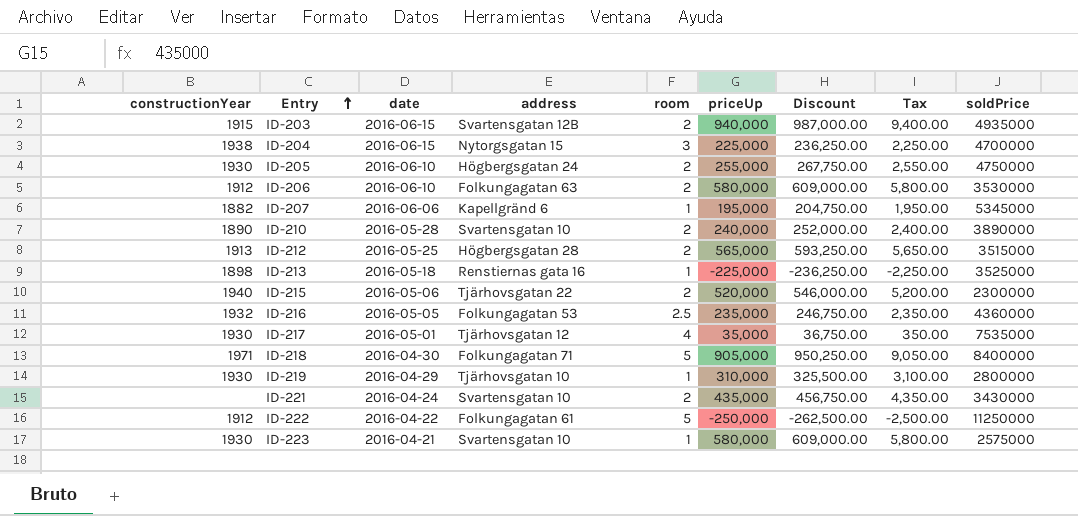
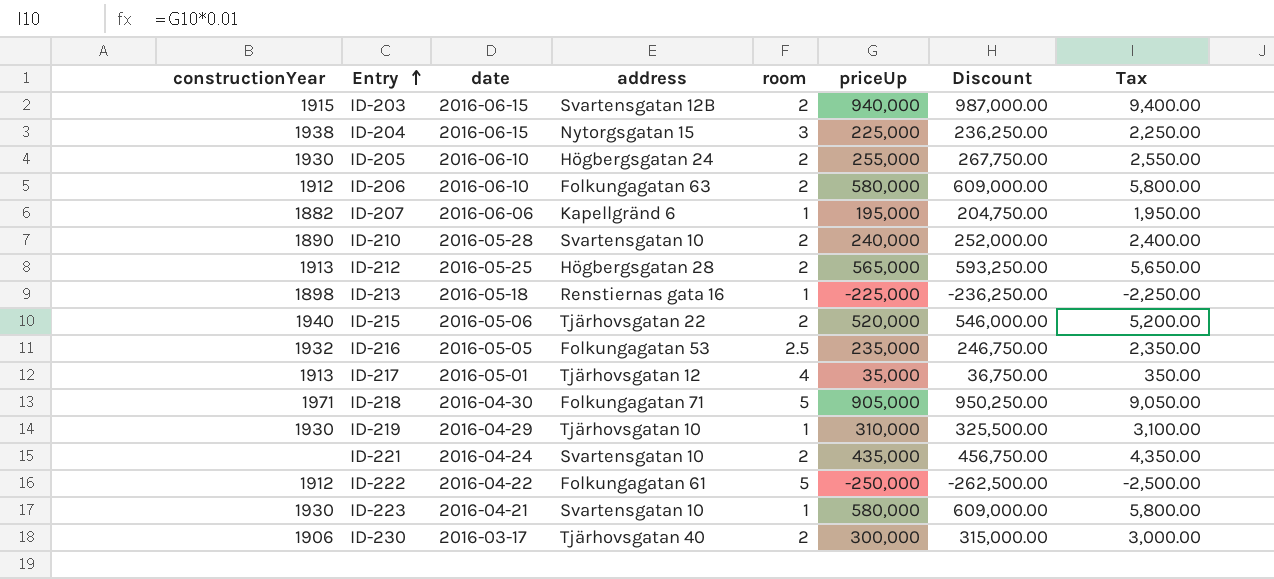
column soldPrice | position: 9 -> none
ID-217 | constructionYear: 1930 -> 1913
row ID-230: none -> 1906 | 2016-03-17 | Tjärhovsgatan 40 | 2 | 300,000 | 315,000.00 | 3,000.00

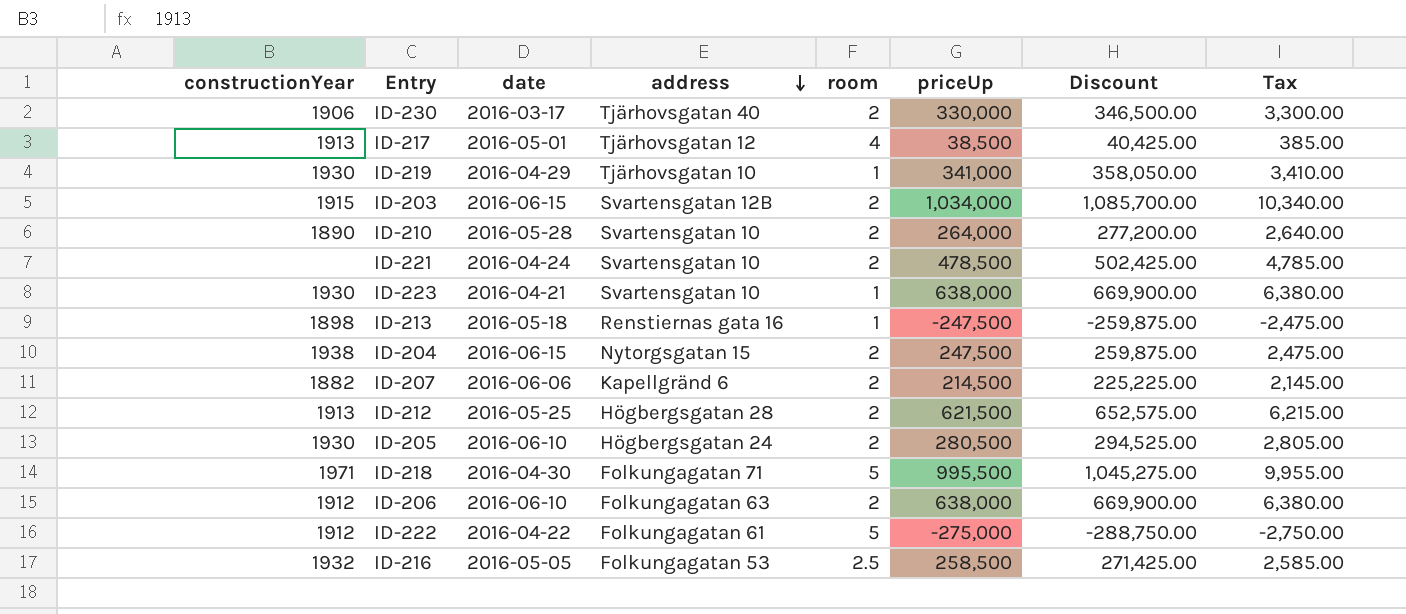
row order: Entry ascending -> address descending
row ID-215: 1940 | 2016-05-06 | Tjärhovsgatan 22 | 2 | 520,000 | 546,000.00 | 5,200.00 -> none
ID-230 | priceUp: 300,000 -> 330,000
ID-230 | Discount: 315,000.00 -> 346,500.00
ID-230 | Tax: 3,000.00 -> 3,300.00
ID-217 | priceUp: 35,000 -> 38,500
ID-217 | Discount: 36,750.00 -> 40,425.00
ID-217 | Tax: 350.00 -> 385.00
ID-219 | priceUp: 310,000 -> 341,000
ID-219 | Discount: 325,500.00 -> 358,050.00
ID-219 | Tax: 3,100.00 -> 3,410.00
ID-203 | priceUp: 940,000 -> 1,034,000
ID-203 | Discount: 987,000.00 -> 1,085,700.00
ID-203 | Tax: 9,400.00 -> 10,340.00
ID-210 | priceUp: 240,000 -> 264,000
ID-210 | Discount: 252,000.00 -> 277,200.00
ID-210 | Tax: 2,400.00 -> 2,640.00
ID-221 | priceUp: 435,000 -> 478,500
ID-221 | Discount: 456,750.00 -> 502,425.00
ID-221 | Tax: 4,350.00 -> 4,785.00
ID-223 | priceUp: 580,000 -> 638,000
ID-223 | Discount: 609,000.00 -> 669,900.00
ID-223 | Tax: 5,800.00 -> 6,380.00
ID-213 | priceUp: -225,000 -> -247,500
ID-213 | Discount: -236,250.00 -> -259,875.00
ID-213 | Tax: -2,250.00 -> -2,475.00
ID-204 | room: 3 -> 2
ID-204 | priceUp: 225,000 -> 247,500
ID-204 | Discount: 236,250.00 -> 259,875.00
ID-204 | Tax: 2,250.00 -> 2,475.00
ID-207 | room: 1 -> 2
ID-207 | priceUp: 195,000 -> 214,500
ID-207 | Discount: 204,750.00 -> 225,225.00
ID-207 | Tax: 1,950.00 -> 2,145.00
ID-212 | priceUp: 565,000 -> 621,500
ID-212 | Discount: 593,250.00 -> 652,575.00
ID-212 | Tax: 5,650.00 -> 6,215.00
ID-205 | priceUp: 255,000 -> 280,500
ID-205 | Discount: 267,750.00 -> 294,525.00
ID-205 | Tax: 2,550.00 -> 2,805.00
ID-218 | priceUp: 905,000 -> 995,500
ID-218 | Discount: 950,250.00 -> 1,045,275.00
ID-218 | Tax: 9,050.00 -> 9,955.00
ID-206 | priceUp: 580,000 -> 638,000
ID-206 | Discount: 609,000.00 -> 669,900.00
ID-206 | Tax: 5,800.00 -> 6,380.00
ID-222 | priceUp: -250,000 -> -275,000
ID-222 | Discount: -262,500.00 -> -288,750.00
ID-222 | Tax: -2,500.00 -> -2,750.00
ID-216 | priceUp: 235,000 -> 258,500
ID-216 | Discount: 246,750.00 -> 271,425.00
ID-216 | Tax: 2,350.00 -> 2,585.00

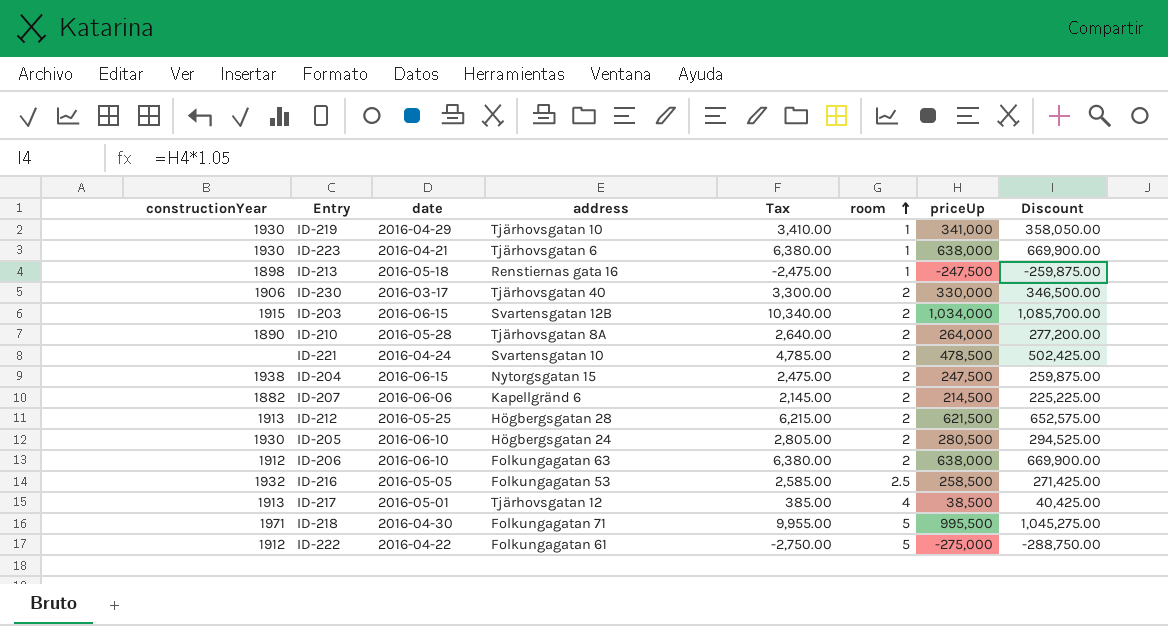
row order: address descending -> room ascending
column Tax | position: 8 -> 5
ID-223 | address: Svartensgatan 10 -> Tjärhovsgatan 6
ID-210 | address: Svartensgatan 10 -> Tjärhovsgatan 8A

